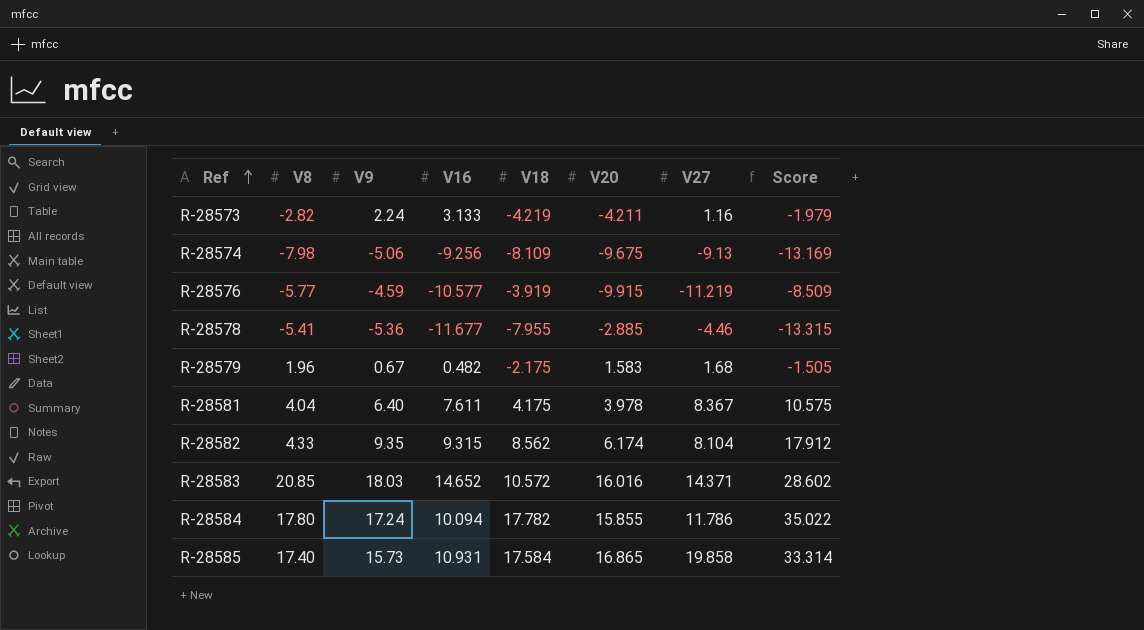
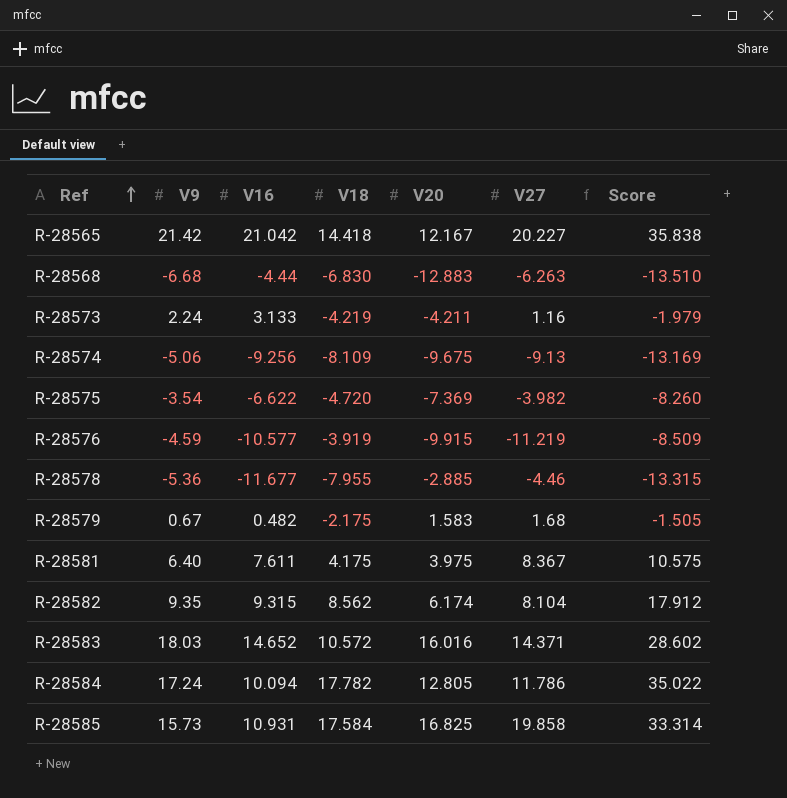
column V8 | position: 2 -> none
row R-28565: none -> 21.42 | 21.042 | 14.418 | 12.167 | 20.227 | 35.838
row R-28568: none -> -6.68 | -4.44 | -6.830 | -12.883 | -6.263 | -13.510
row R-28575: none -> -3.54 | -6.622 | -4.720 | -7.369 | -3.982 | -8.260
R-28581 | V20: 3.978 -> 3.975
R-28584 | V20: 15.855 -> 12.805
R-28585 | V20: 16.865 -> 16.825

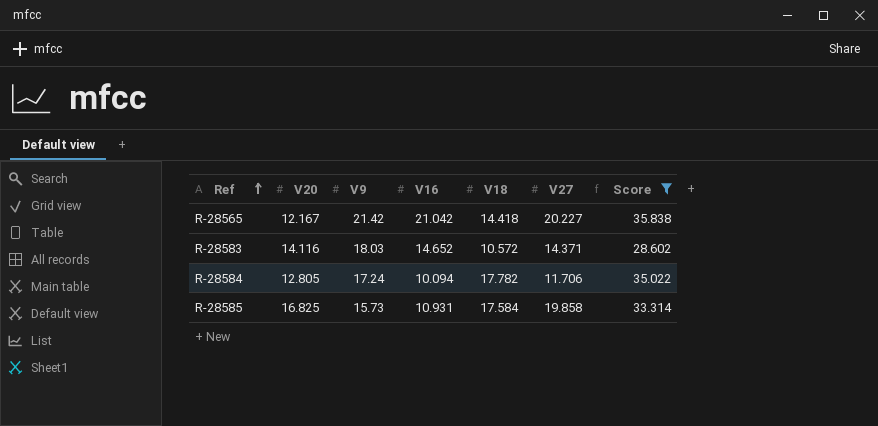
filter: none -> Score >= 28.602
column V20 | position: 5 -> 2
R-28583 | V20: 16.016 -> 14.116
R-28584 | V27: 11.786 -> 11.706

